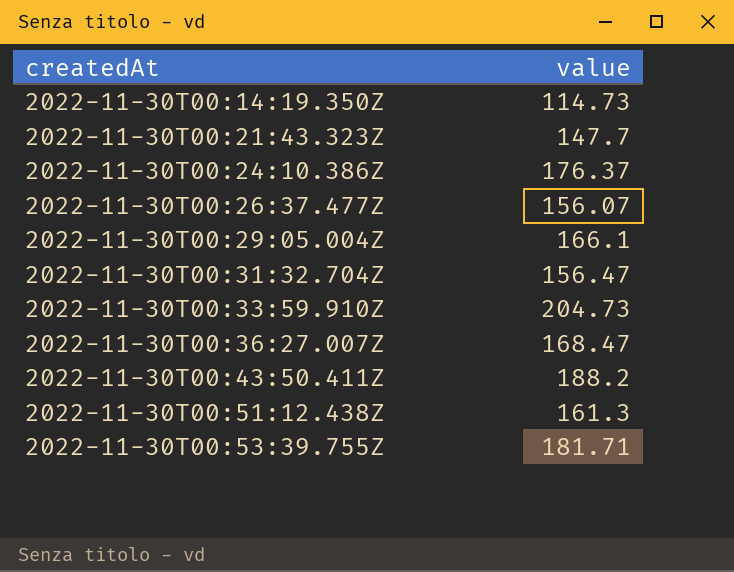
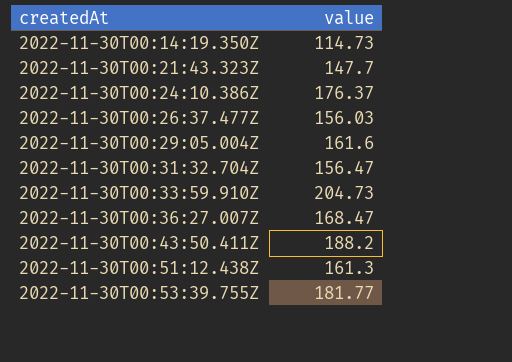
2022-11-30T00:26:37.477Z | value: 156.07 -> 156.03
2022-11-30T00:29:05.004Z | value: 166.1 -> 161.6
2022-11-30T00:53:39.755Z | value: 181.71 -> 181.77

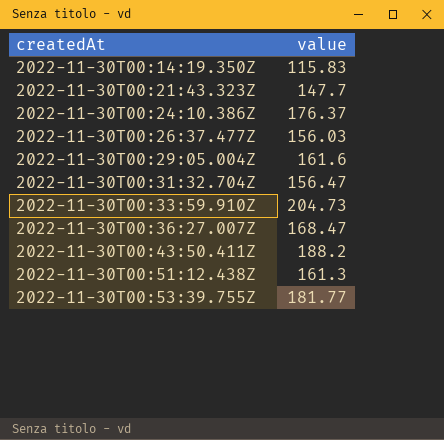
2022-11-30T00:14:19.350Z | value: 114.73 -> 115.83

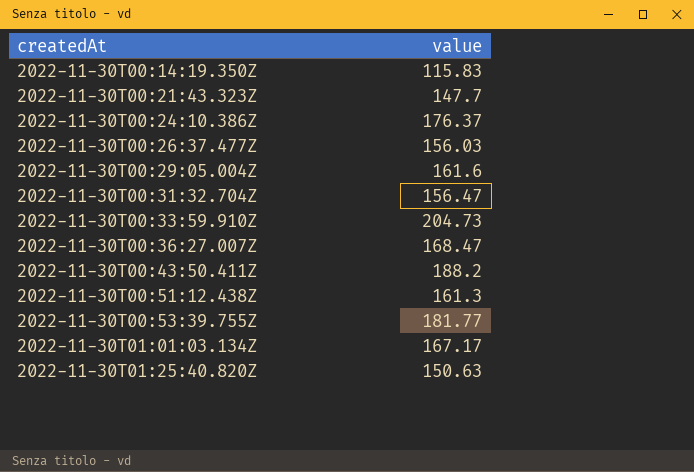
row 2022-11-30T01:01:03.134Z: none -> 167.17
row 2022-11-30T01:25:40.820Z: none -> 150.63

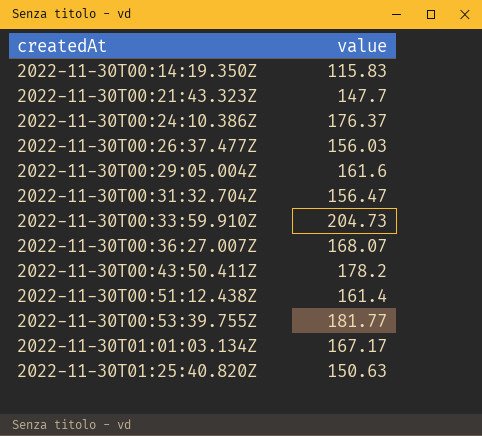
2022-11-30T00:36:27.007Z | value: 168.47 -> 168.07
2022-11-30T00:43:50.411Z | value: 188.2 -> 178.2
2022-11-30T00:51:12.438Z | value: 161.3 -> 161.4

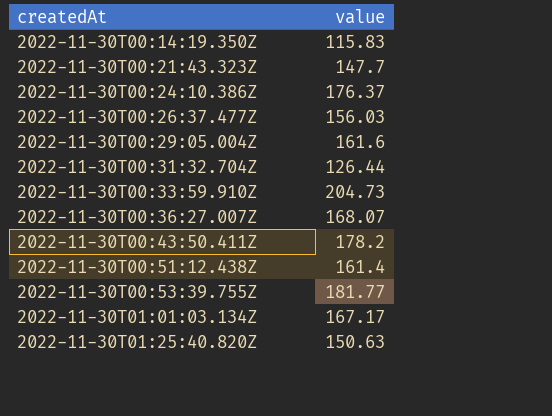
2022-11-30T00:31:32.704Z | value: 156.47 -> 126.44

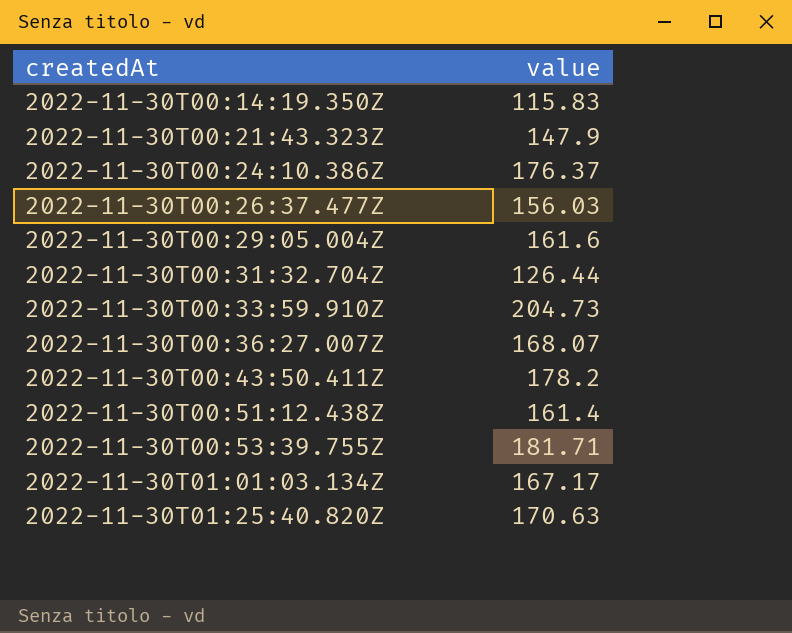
2022-11-30T00:21:43.323Z | value: 147.7 -> 147.9
2022-11-30T00:53:39.755Z | value: 181.77 -> 181.71
2022-11-30T01:25:40.820Z | value: 150.63 -> 170.63

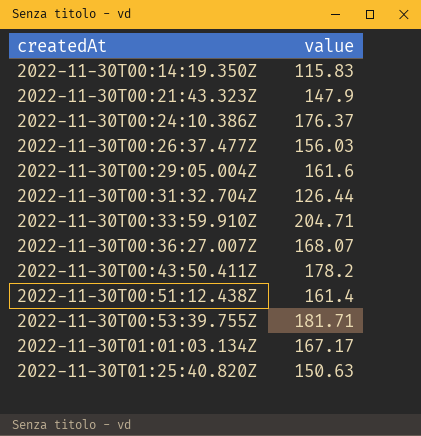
2022-11-30T00:33:59.910Z | value: 204.73 -> 204.71
2022-11-30T01:25:40.820Z | value: 170.63 -> 150.63

